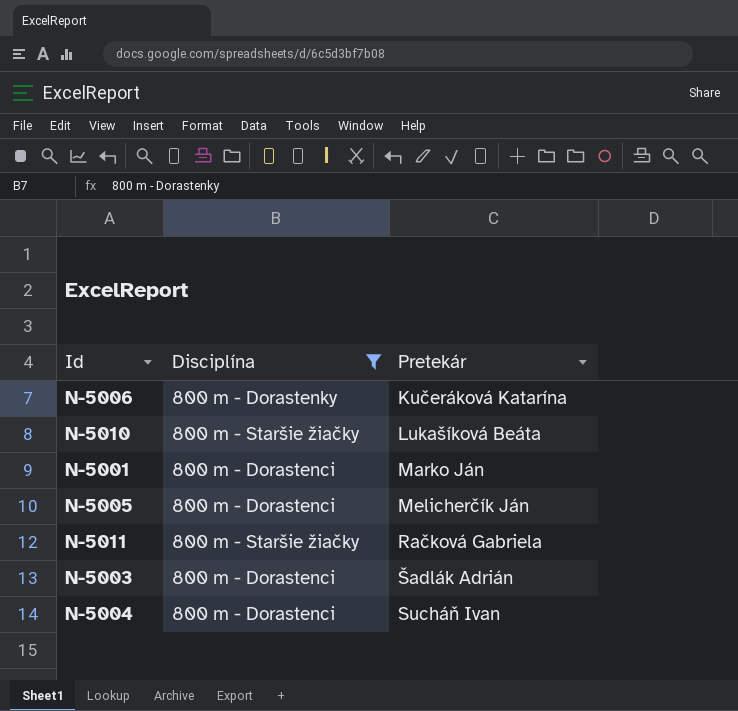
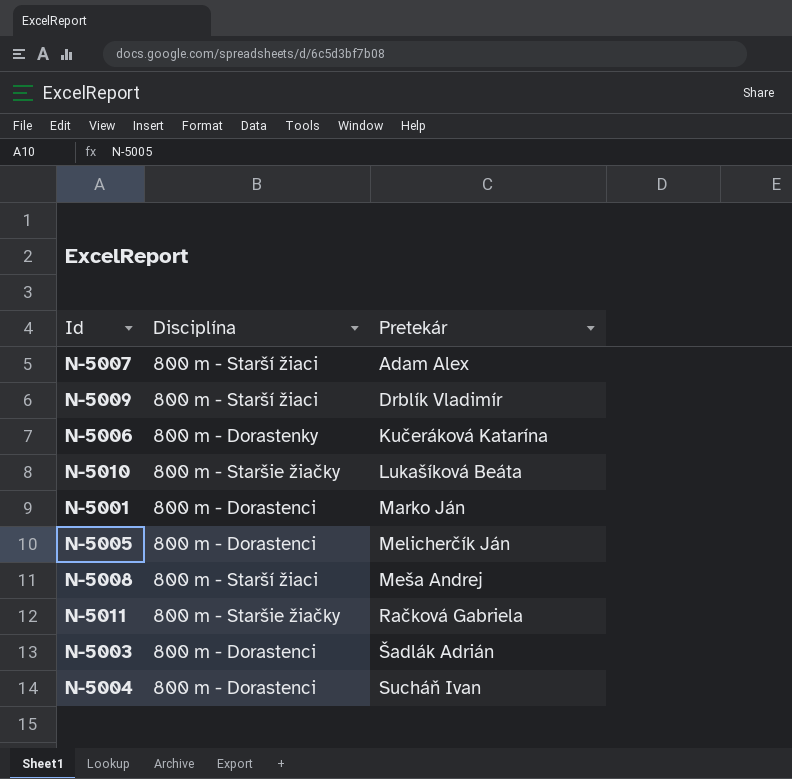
filter: Disciplína != 800 m - Starší žiaci -> none

